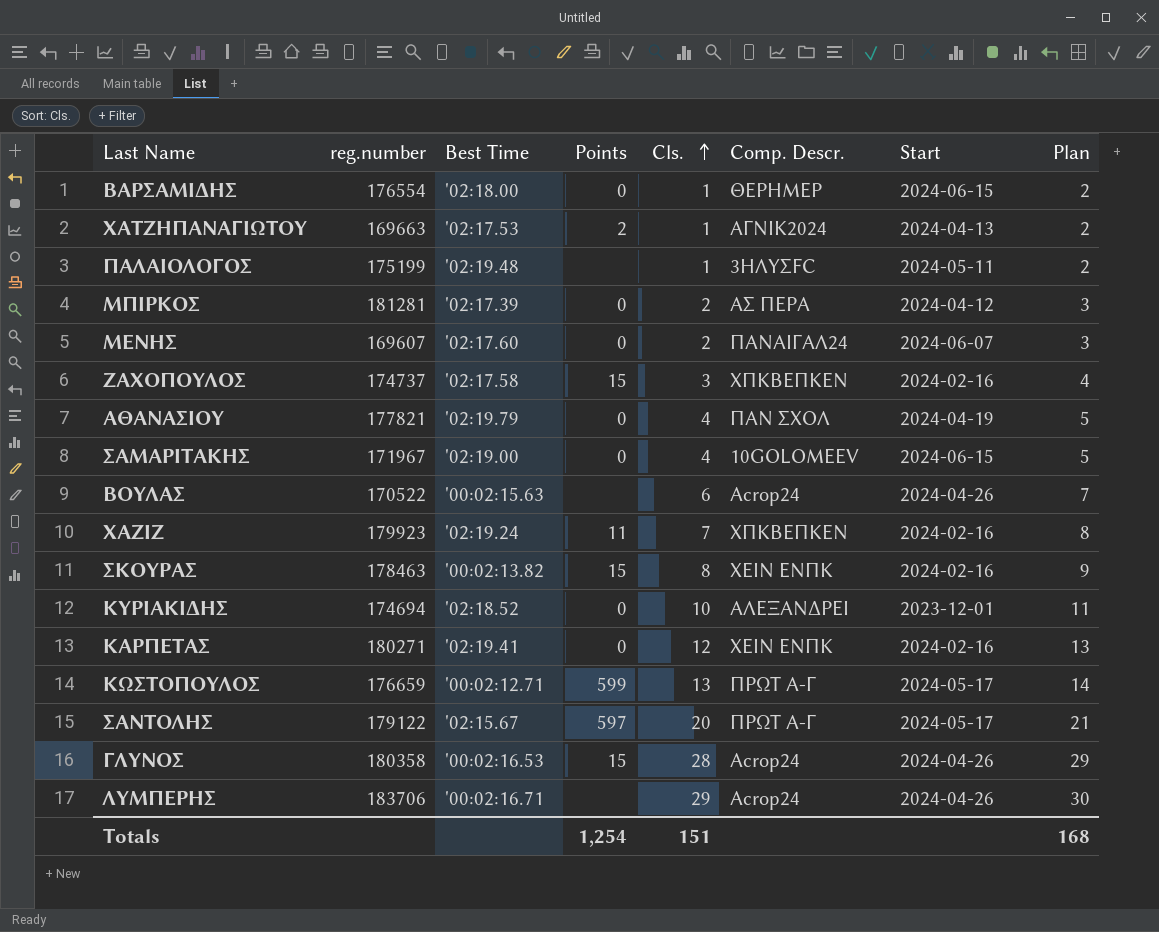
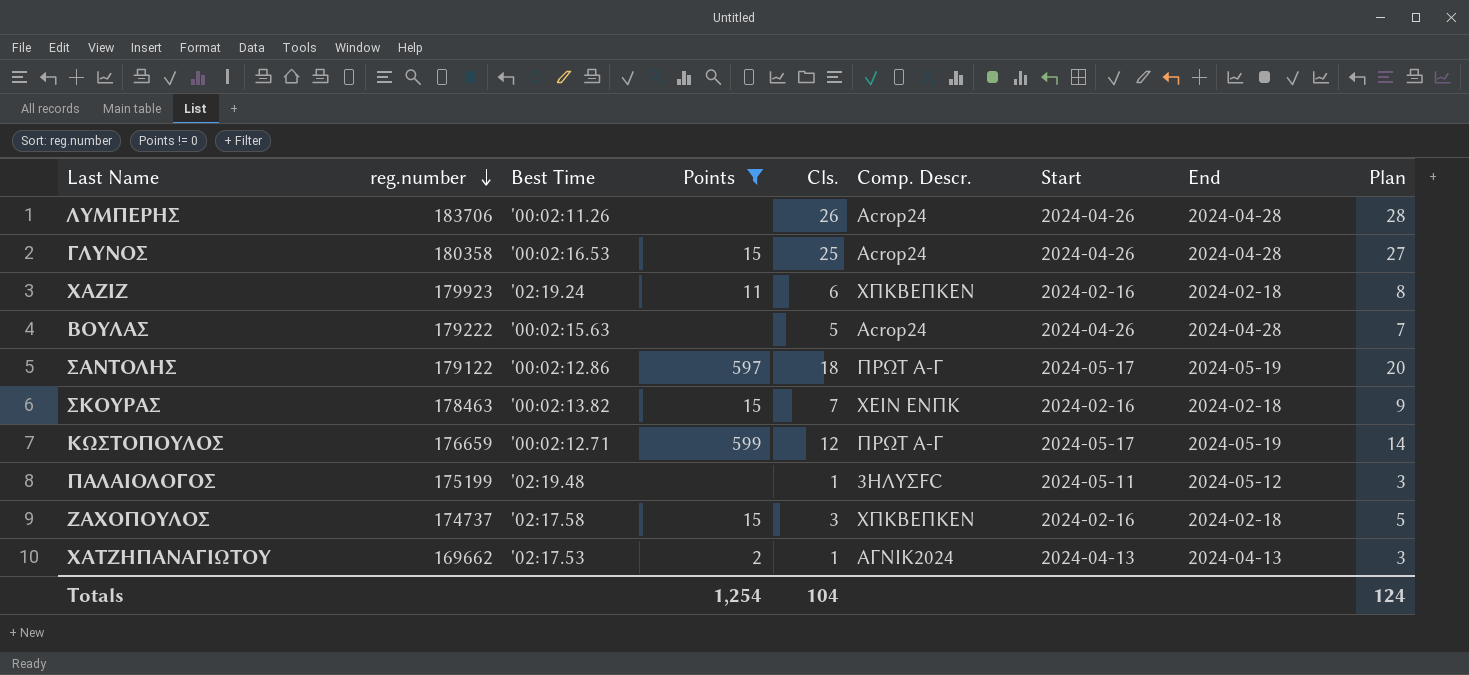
filter: none -> Points != 0
row order: Cls. ascending -> reg.number descending
column End | position: none -> 8
column Plan | formula: [Cls.] + 1 -> [Cls.] + 2
ΛΥΜΠΕΡΗΣ | Best Time: '00:02:16.71 -> '00:02:11.26
ΛΥΜΠΕΡΗΣ | Cls.: 29 -> 26
ΓΛΥΝΟΣ | Cls.: 28 -> 25
ΧΑΖΙΖ | Cls.: 7 -> 6
ΒΟΥΛΑΣ | reg.number: 170522 -> 179222
ΒΟΥΛΑΣ | Cls.: 6 -> 5
ΣΑΝΤΟΛΗΣ | Best Time: '02:15.67 -> '00:02:12.86
ΣΑΝΤΟΛΗΣ | Cls.: 20 -> 18
ΣΚΟΥΡΑΣ | Cls.: 8 -> 7
ΚΩΣΤΟΠΟΥΛΟΣ | Cls.: 13 -> 12
ΧΑΤΖΗΠΑΝΑΓΙΩΤΟΥ | reg.number: 169663 -> 169662
Totals | Cls.: 151 -> 104
Totals | Plan: 168 -> 124

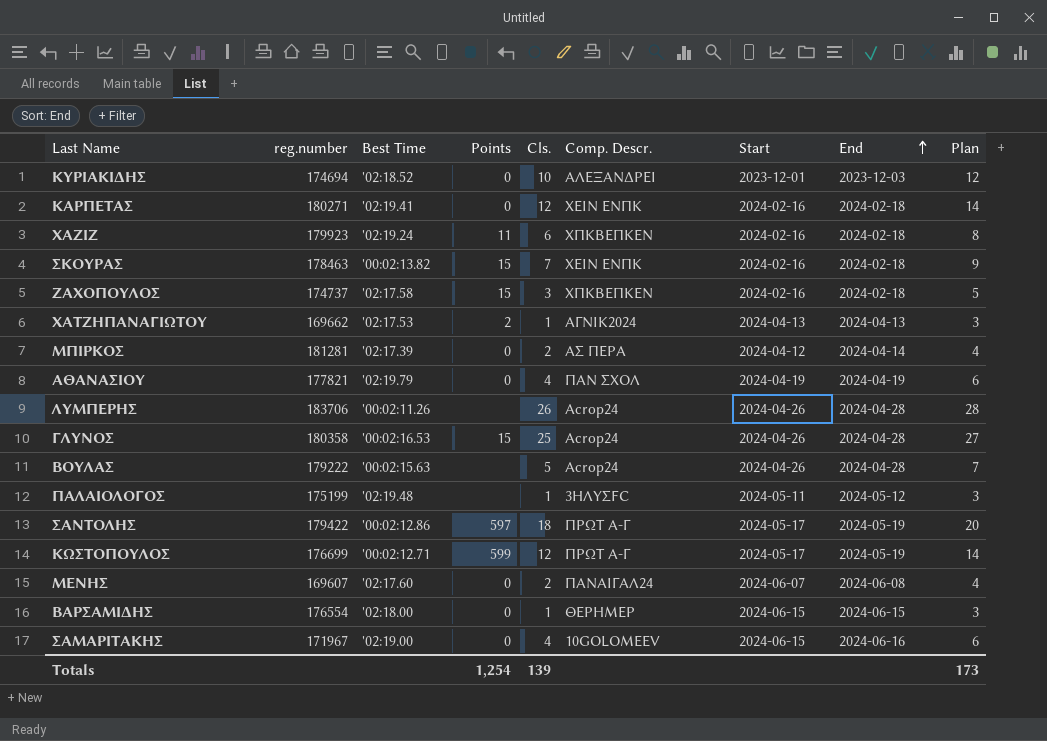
filter: Points != 0 -> none
row order: reg.number descending -> End ascending
ΣΑΝΤΟΛΗΣ | reg.number: 179122 -> 179422
ΚΩΣΤΟΠΟΥΛΟΣ | reg.number: 176659 -> 176699
Totals | Cls.: 104 -> 139
Totals | Plan: 124 -> 173

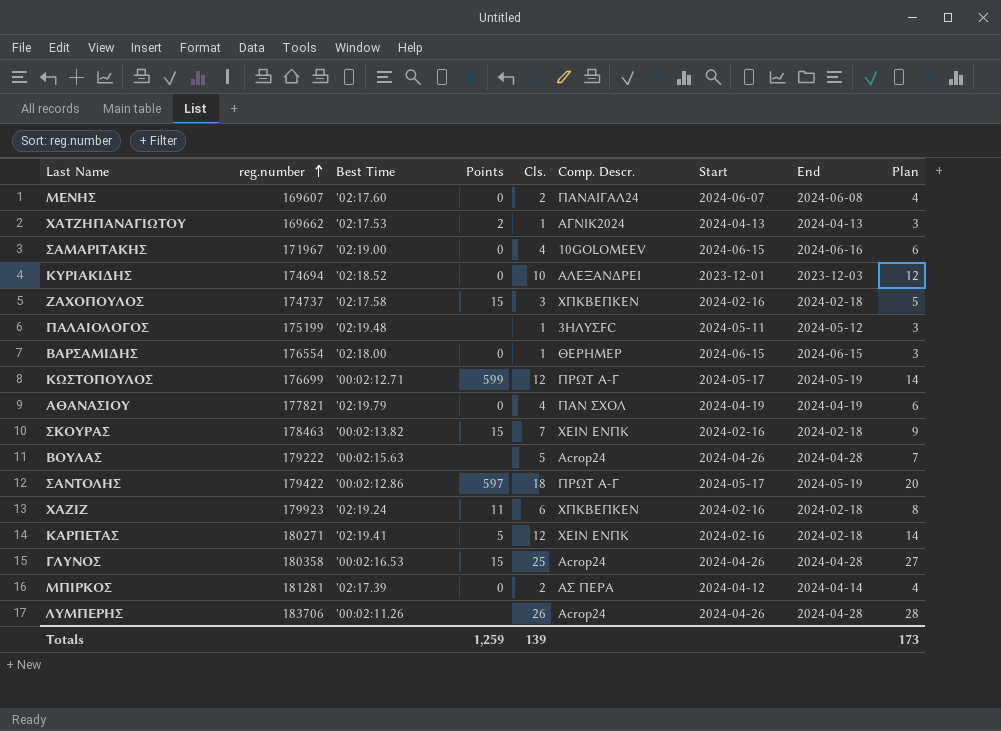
row order: End ascending -> reg.number ascending
ΚΑΡΠΕΤΑΣ | Points: 0 -> 5
Totals | Points: 1,254 -> 1,259

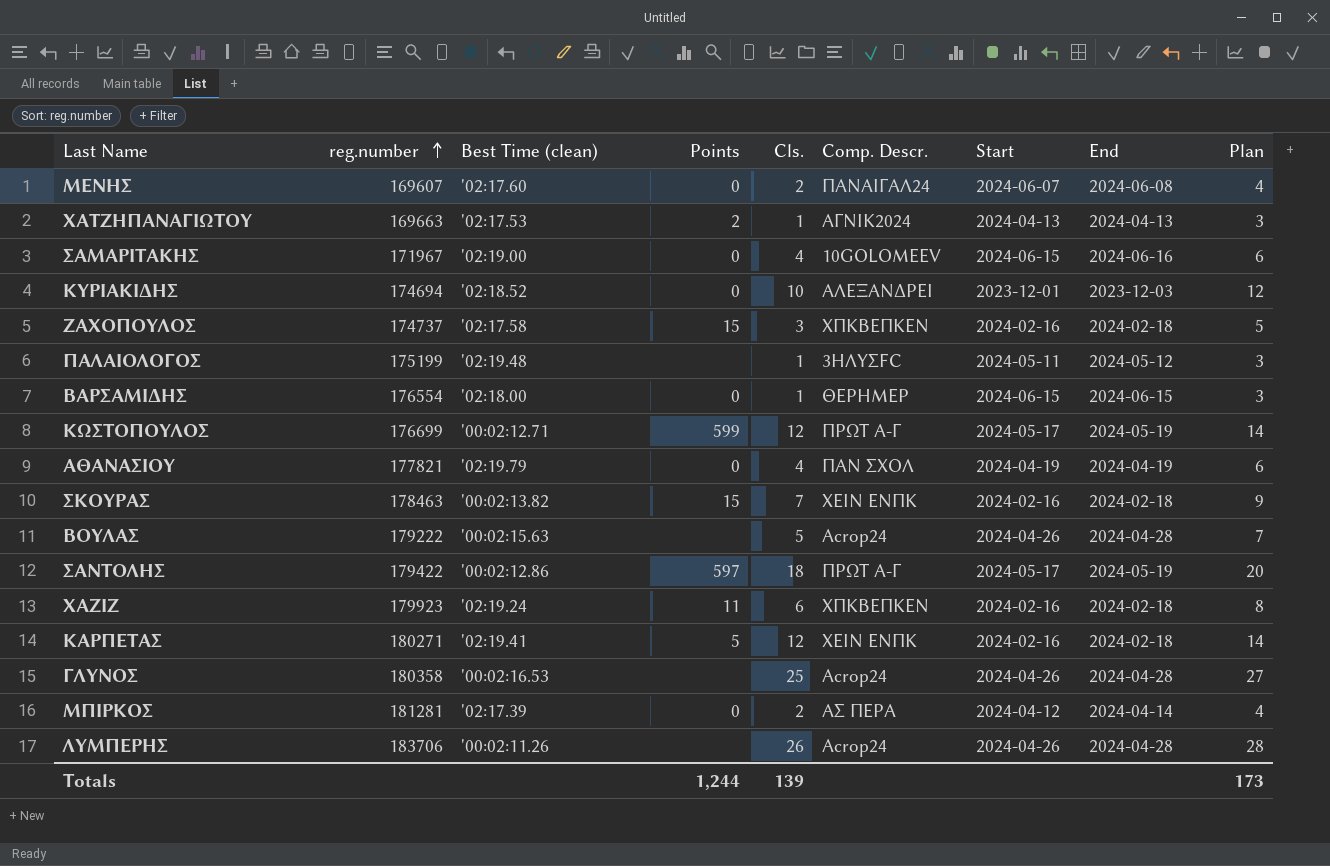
column name: Best Time -> Best Time (clean)
ΧΑΤΖΗΠΑΝΑΓΙΩΤΟΥ | reg.number: 169662 -> 169663
ΓΛΥΝΟΣ | Points: 15 -> none
Totals | Points: 1,259 -> 1,244

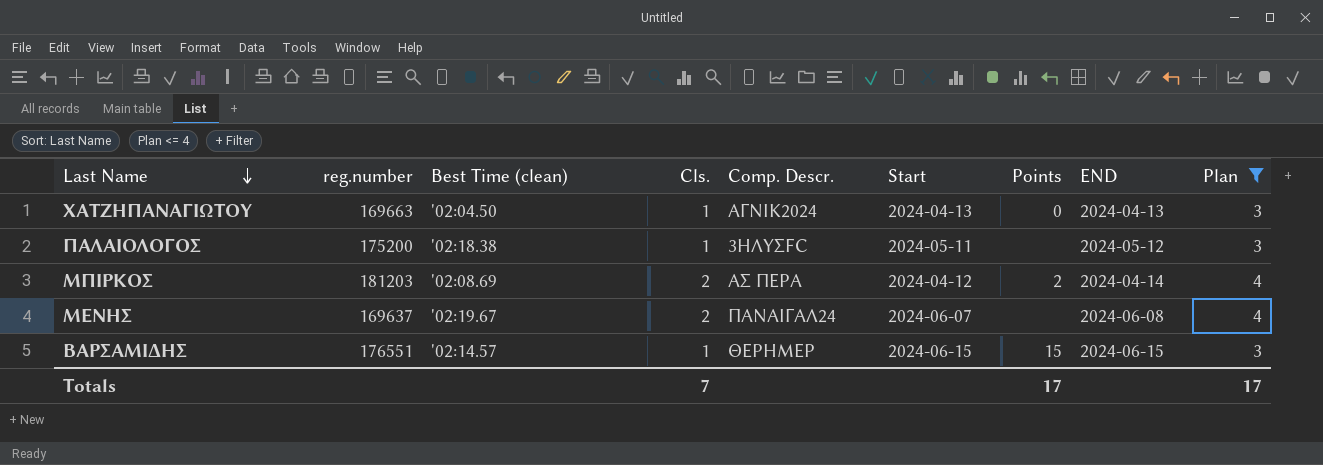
filter: none -> Plan <= 4
row order: reg.number ascending -> Last Name descending
column Points | position: 4 -> 7
column name: End -> END
ΧΑΤΖΗΠΑΝΑΓΙΩΤΟΥ | Best Time (clean): '02:17.53 -> '02:04.50
ΧΑΤΖΗΠΑΝΑΓΙΩΤΟΥ | Points: 2 -> 0
ΠΑΛΑΙΟΛΟΓΟΣ | reg.number: 175199 -> 175200
ΠΑΛΑΙΟΛΟΓΟΣ | Best Time (clean): '02:19.48 -> '02:18.38
ΜΠΙΡΚΟΣ | reg.number: 181281 -> 181203
ΜΠΙΡΚΟΣ | Best Time (clean): '02:17.39 -> '02:08.69
ΜΠΙΡΚΟΣ | Points: 0 -> 2
ΜΕΝΗΣ | reg.number: 169607 -> 169637
ΜΕΝΗΣ | Best Time (clean): '02:17.60 -> '02:19.67
ΜΕΝΗΣ | Points: 0 -> none
ΒΑΡΣΑΜΙΔΗΣ | reg.number: 176554 -> 176551
ΒΑΡΣΑΜΙΔΗΣ | Best Time (clean): '02:18.00 -> '02:14.57
ΒΑΡΣΑΜΙΔΗΣ | Points: 0 -> 15
Totals | Cls.: 139 -> 7
Totals | Points: 1,244 -> 17
Totals | Plan: 173 -> 17

